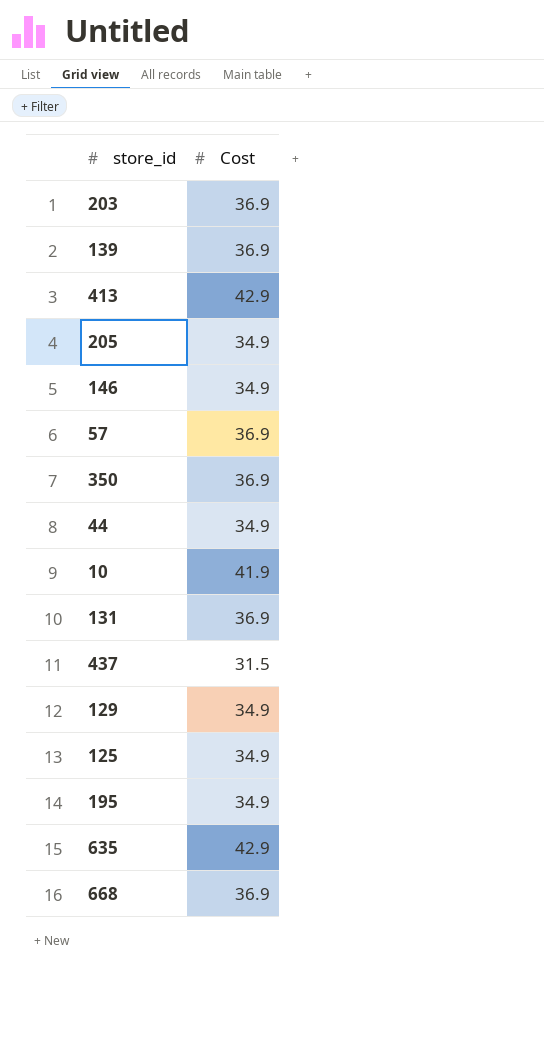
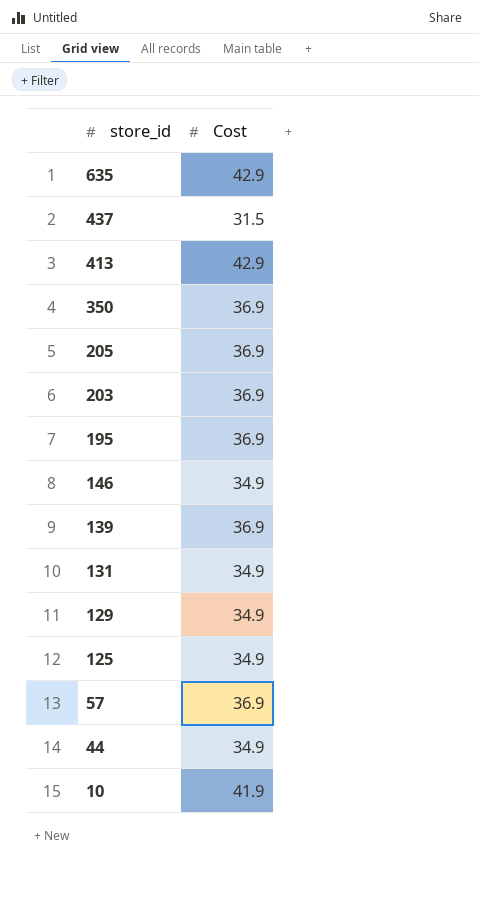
row order: none -> store_id descending
row 668: 36.9 -> none
205 | Cost: 34.9 -> 36.9
195 | Cost: 34.9 -> 36.9
131 | Cost: 36.9 -> 34.9

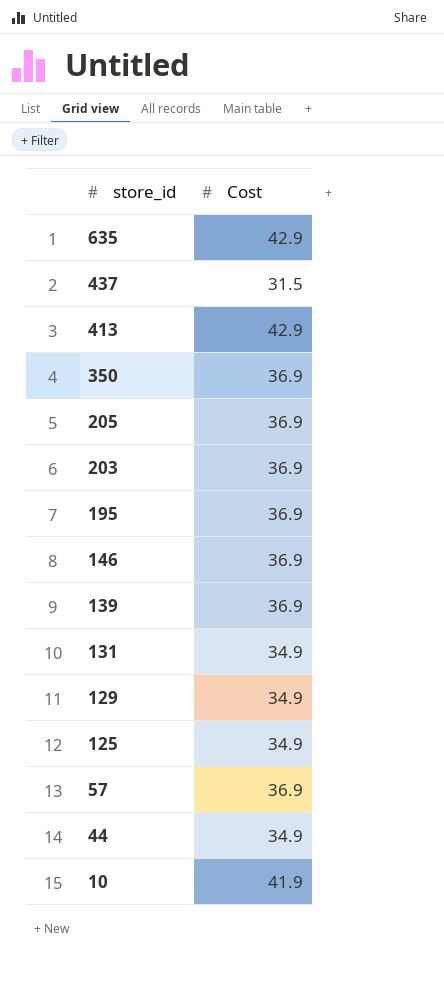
146 | Cost: 34.9 -> 36.9

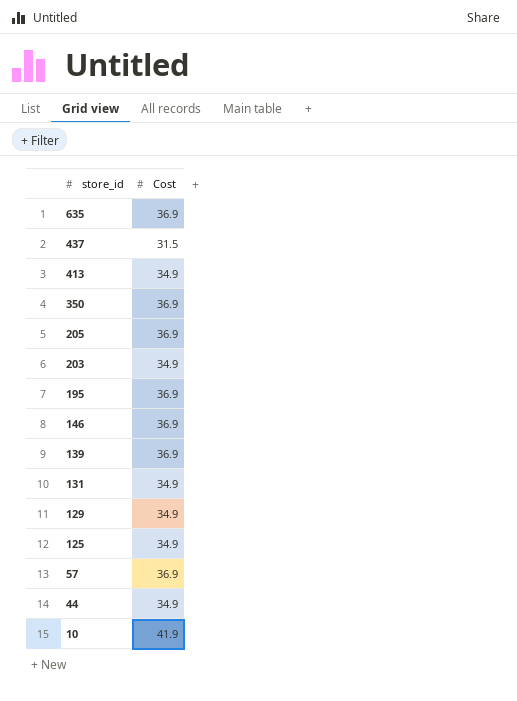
635 | Cost: 42.9 -> 36.9
413 | Cost: 42.9 -> 34.9
203 | Cost: 36.9 -> 34.9

